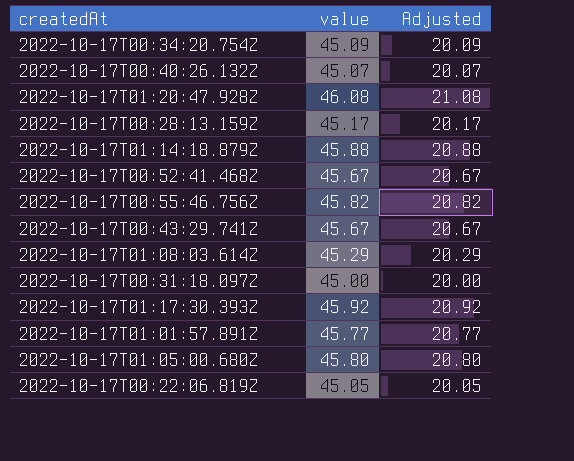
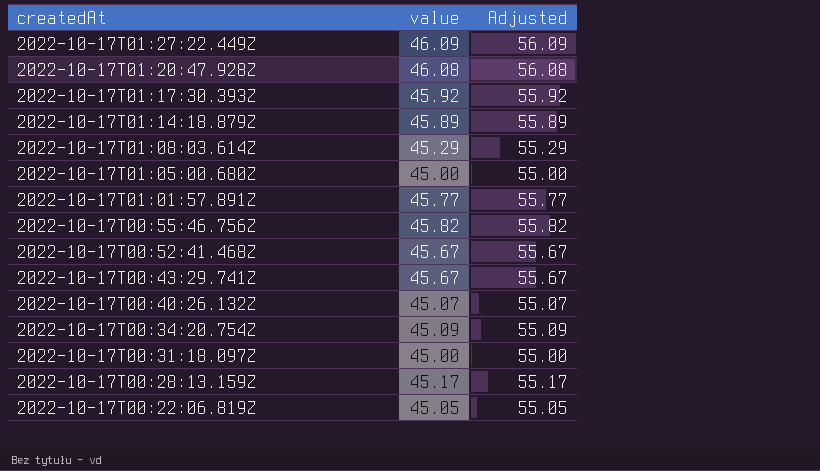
row order: none -> createdAt descending
column Adjusted | formula: [value] - 25 -> [value] + 10
row 2022-10-17T01:27:22.449Z: none -> 46.09 | 56.09
2022-10-17T01:14:18.879Z | value: 45.88 -> 45.89
2022-10-17T01:05:00.680Z | value: 45.80 -> 45.00

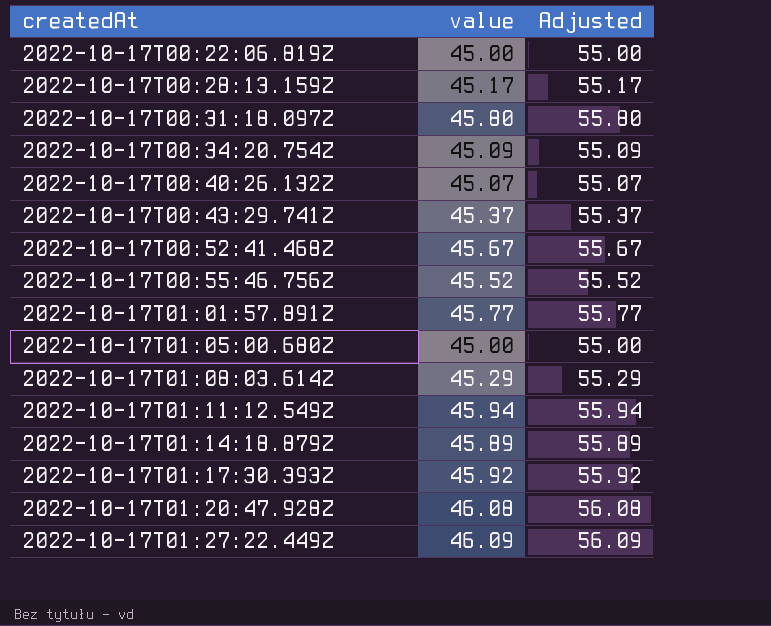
row order: createdAt descending -> createdAt ascending
2022-10-17T00:22:06.819Z | value: 45.05 -> 45.00
2022-10-17T00:22:06.819Z | Adjusted: 55.05 -> 55.00
2022-10-17T00:31:18.097Z | value: 45.00 -> 45.80
2022-10-17T00:31:18.097Z | Adjusted: 55.00 -> 55.80
2022-10-17T00:43:29.741Z | value: 45.67 -> 45.37
2022-10-17T00:43:29.741Z | Adjusted: 55.67 -> 55.37
2022-10-17T00:55:46.756Z | value: 45.82 -> 45.52
2022-10-17T00:55:46.756Z | Adjusted: 55.82 -> 55.52
row 2022-10-17T01:11:12.549Z: none -> 45.94 | 55.94

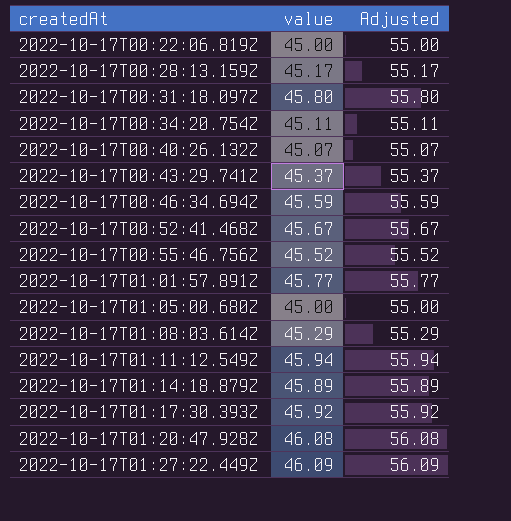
2022-10-17T00:34:20.754Z | value: 45.09 -> 45.11
2022-10-17T00:34:20.754Z | Adjusted: 55.09 -> 55.11
row 2022-10-17T00:46:34.694Z: none -> 45.59 | 55.59

